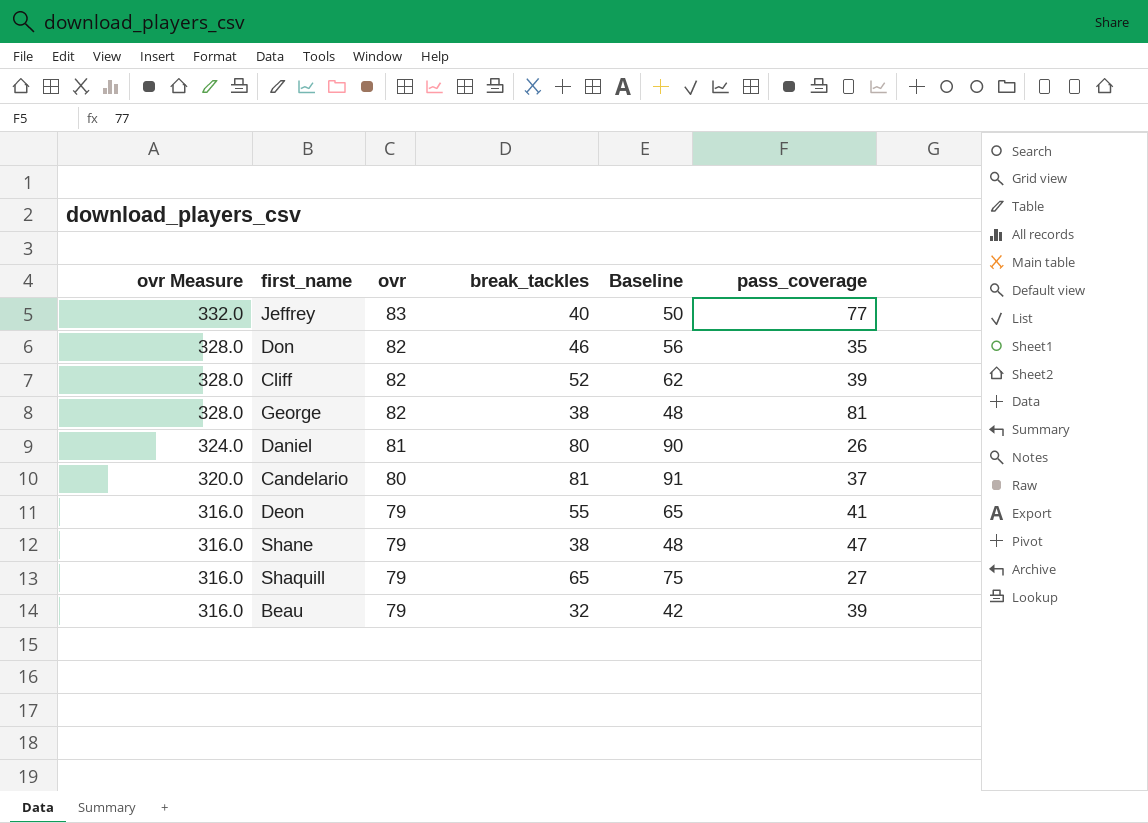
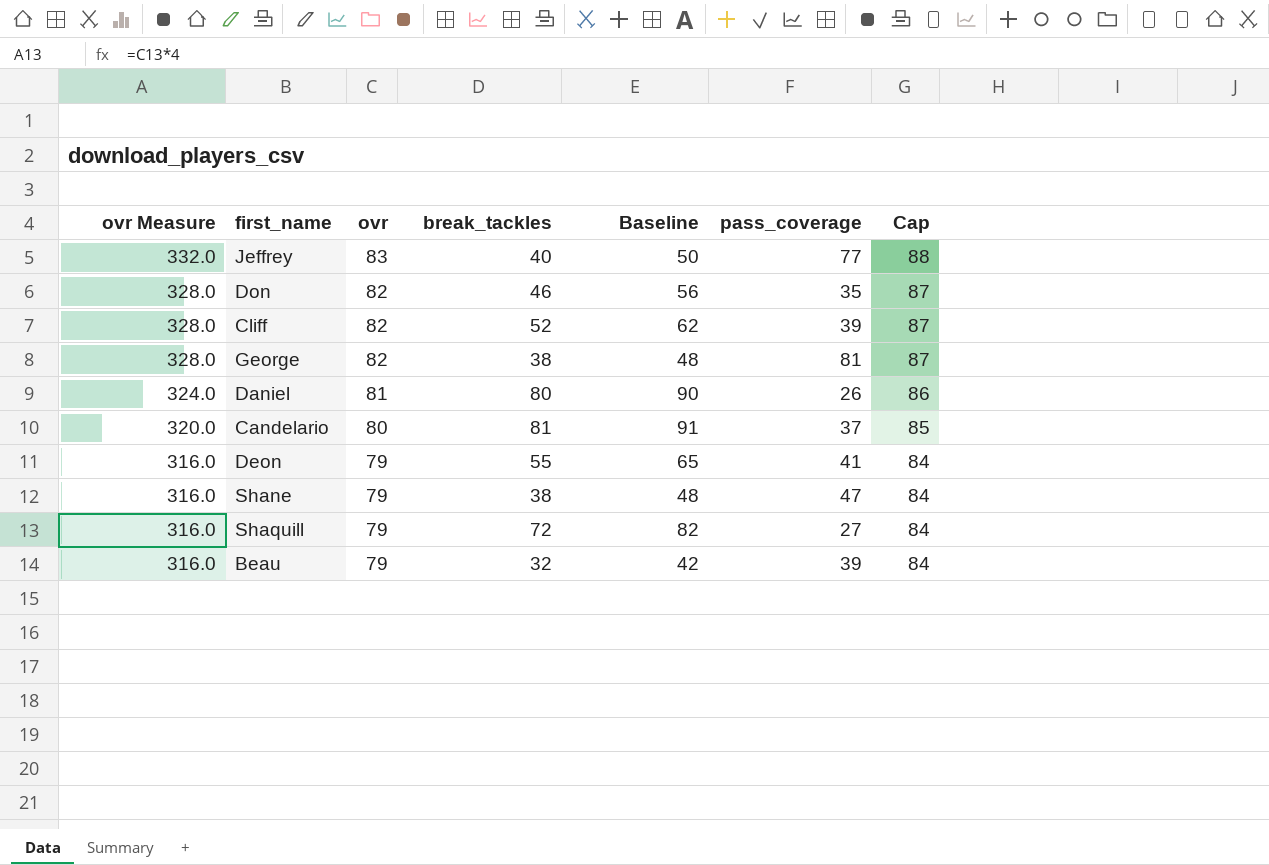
column Cap | formula: none -> [ovr] + 5
Shaquill | break_tackles: 65 -> 72
Shaquill | Baseline: 75 -> 82

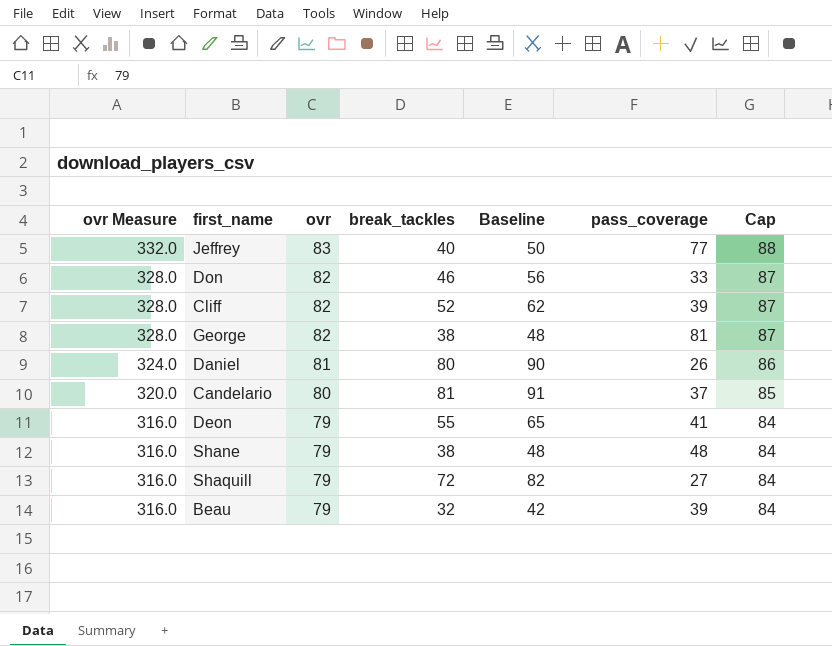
Don | pass_coverage: 35 -> 33
Shane | pass_coverage: 47 -> 48

